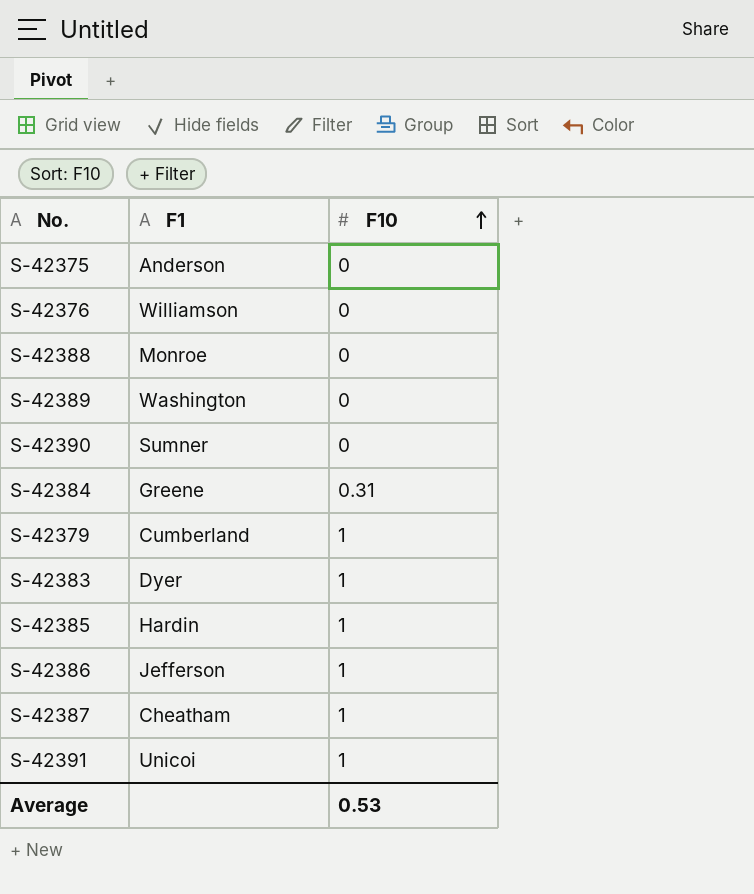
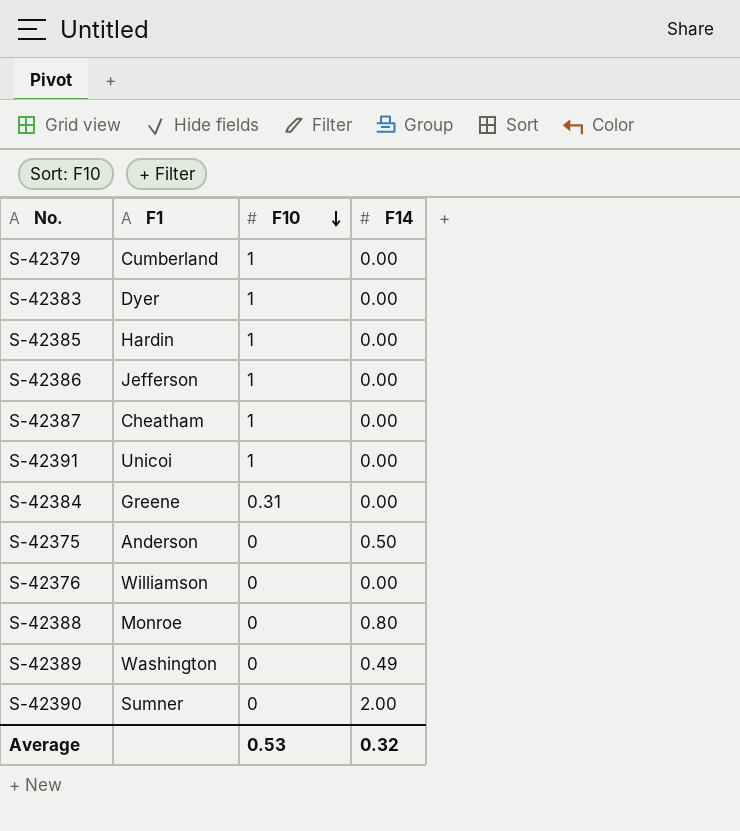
row order: F10 ascending -> F10 descending
column F14 | position: none -> 4

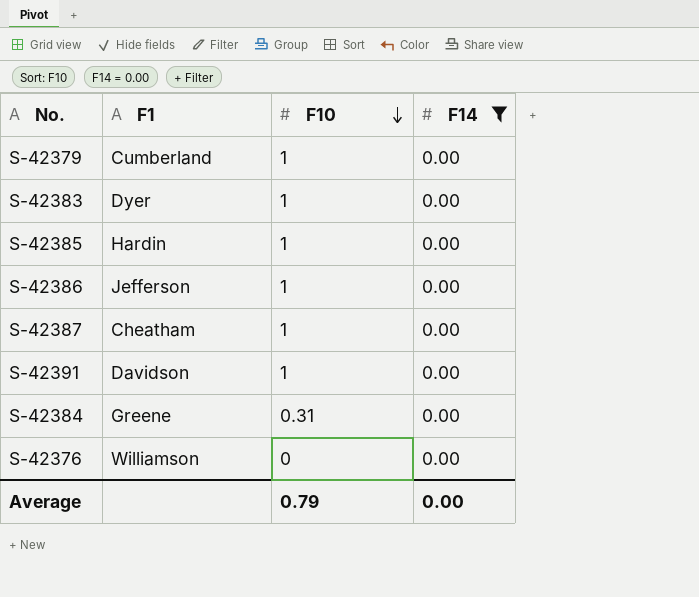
filter: none -> F14 = 0.00
S-42391 | F1: Unicoi -> Davidson
Average | F10: 0.53 -> 0.79
Average | F14: 0.32 -> 0.00

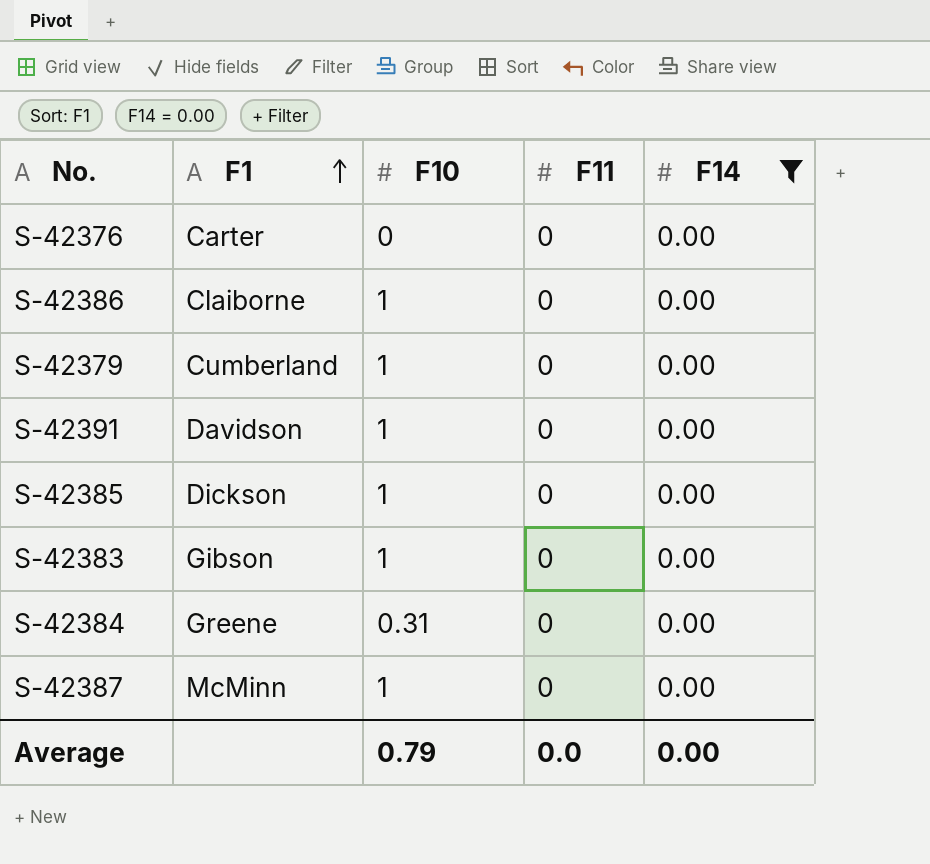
row order: F10 descending -> F1 ascending
column F11 | position: none -> 4
S-42376 | F1: Williamson -> Carter
S-42386 | F1: Jefferson -> Claiborne
S-42385 | F1: Hardin -> Dickson
S-42383 | F1: Dyer -> Gibson
S-42387 | F1: Cheatham -> McMinn

